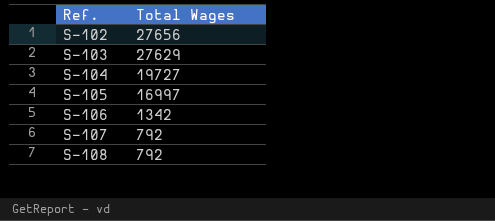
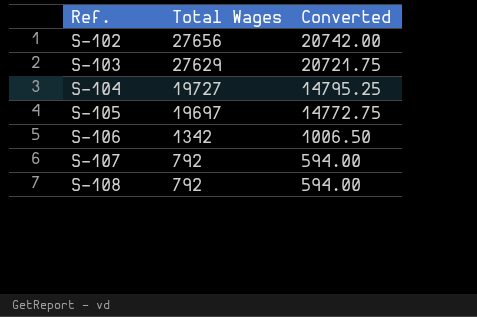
column Converted | formula: none -> [Total Wages] * 0.75
S-105 | Total Wages: 16997 -> 19697

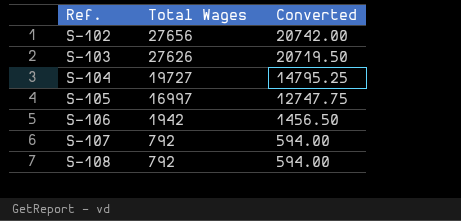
S-103 | Total Wages: 27629 -> 27626
S-103 | Converted: 20721.75 -> 20719.50
S-105 | Total Wages: 19697 -> 16997
S-105 | Converted: 14772.75 -> 12747.75
S-106 | Total Wages: 1342 -> 1942
S-106 | Converted: 1006.50 -> 1456.50

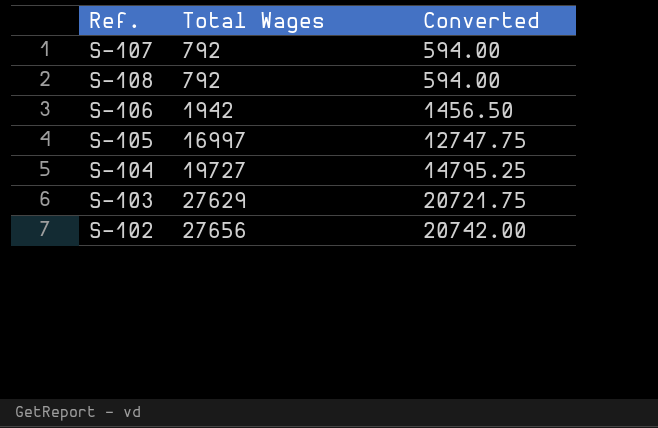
row order: Ref. ascending -> Total Wages ascending
S-103 | Total Wages: 27626 -> 27629
S-103 | Converted: 20719.50 -> 20721.75

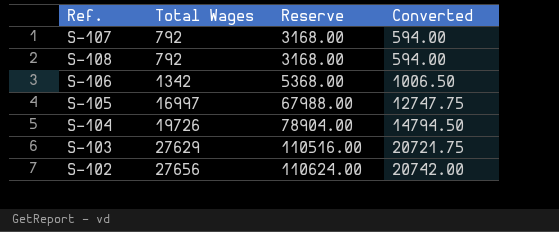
column Reserve | formula: none -> [Total Wages] * 4
S-106 | Total Wages: 1942 -> 1342
S-106 | Converted: 1456.50 -> 1006.50
S-104 | Total Wages: 19727 -> 19726
S-104 | Converted: 14795.25 -> 14794.50

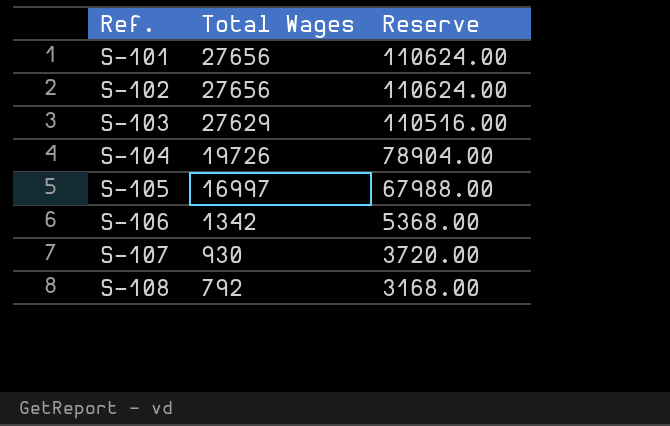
row order: Total Wages ascending -> Ref. ascending
column Converted | formula: [Total Wages] * 0.75 -> none
row S-101: none -> 27656 | 110624.00
S-107 | Total Wages: 792 -> 930
S-107 | Reserve: 3168.00 -> 3720.00

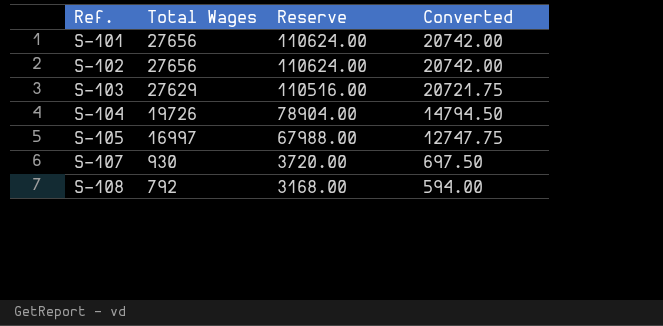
column Converted | formula: none -> [Total Wages] * 0.75
row S-106: 1342 | 5368.00 -> none

